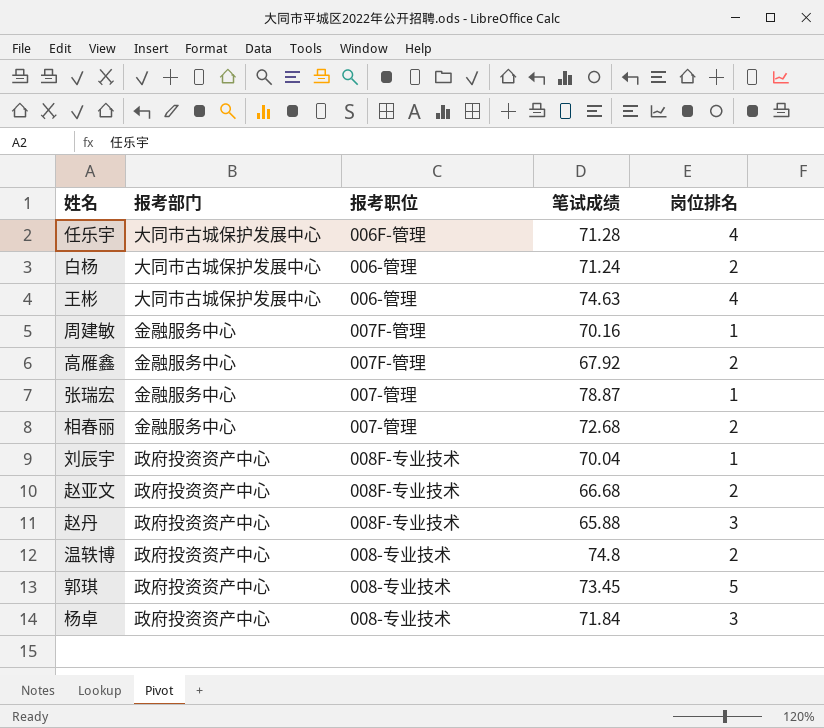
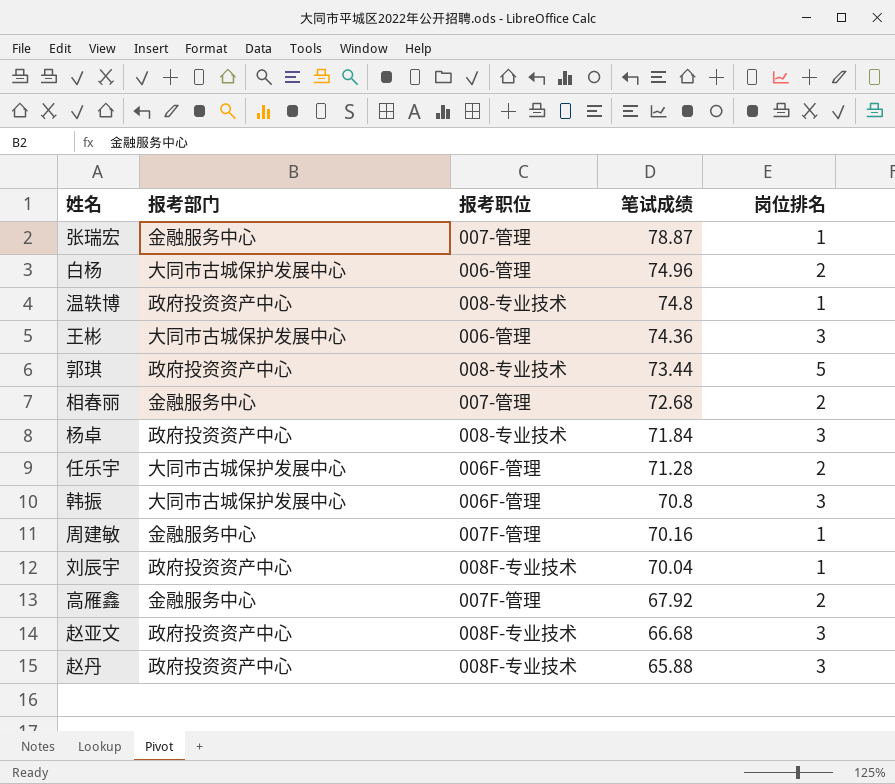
row order: none -> 笔试成绩 descending
白杨 | 笔试成绩: 71.24 -> 74.96
温轶博 | 岗位排名: 2 -> 1
王彬 | 笔试成绩: 74.63 -> 74.36
王彬 | 岗位排名: 4 -> 3
郭琪 | 笔试成绩: 73.45 -> 73.44
任乐宇 | 岗位排名: 4 -> 2
row 韩振: none -> 大同市古城保护发展中心 | 006F-管理 | 70.8 | 3
赵亚文 | 岗位排名: 2 -> 3

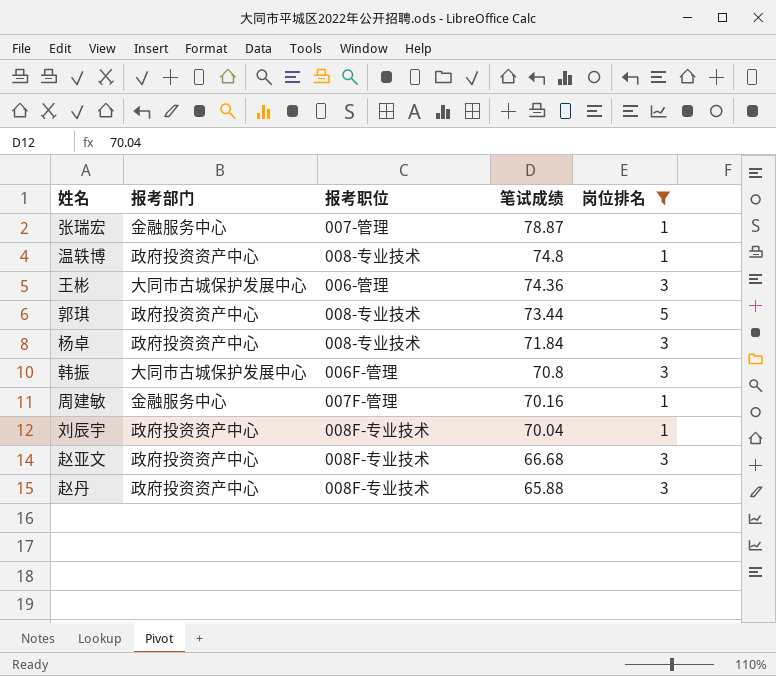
filter: none -> 岗位排名 != 2

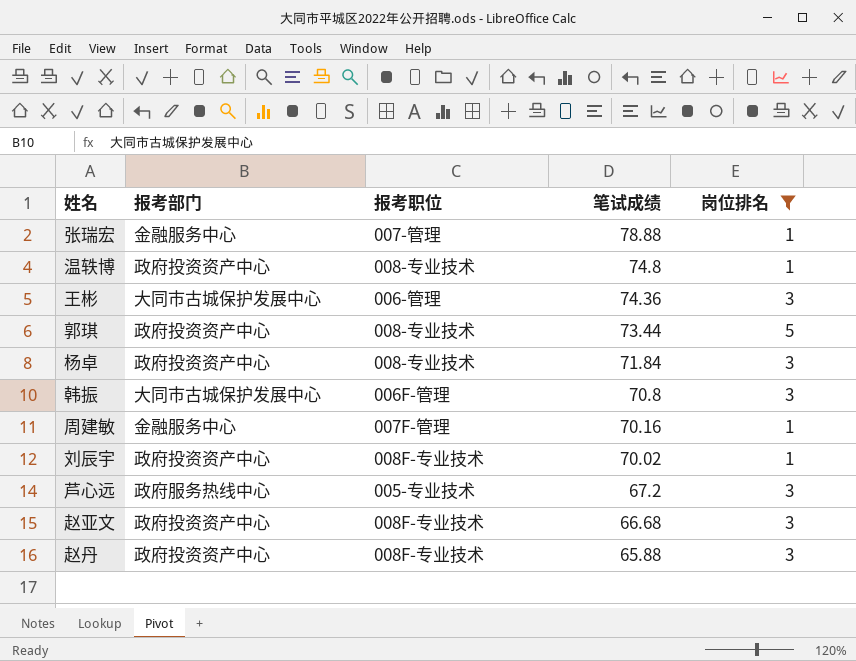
张瑞宏 | 笔试成绩: 78.87 -> 78.88
刘辰宇 | 笔试成绩: 70.04 -> 70.02
row 芦心远: none -> 政府服务热线中心 | 005-专业技术 | 67.2 | 3

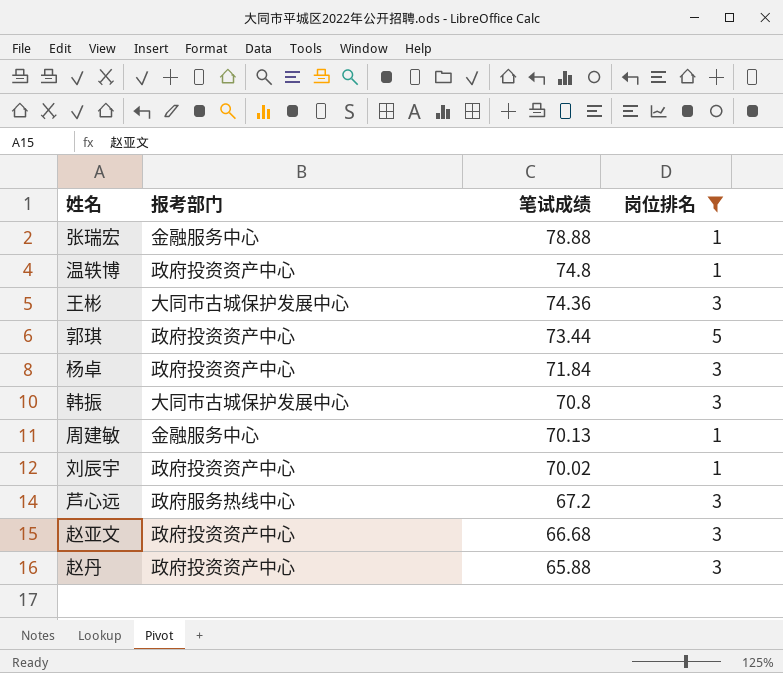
column 报考职位 | position: 3 -> none
周建敏 | 笔试成绩: 70.16 -> 70.13

